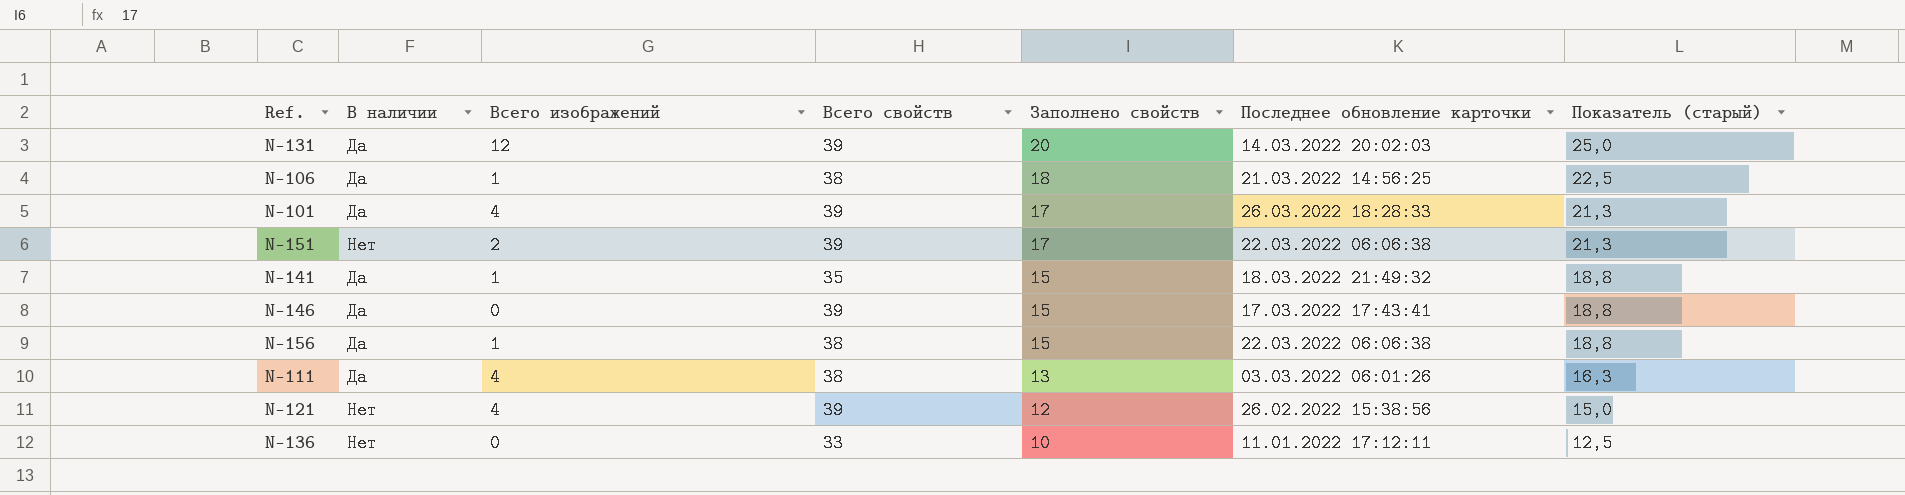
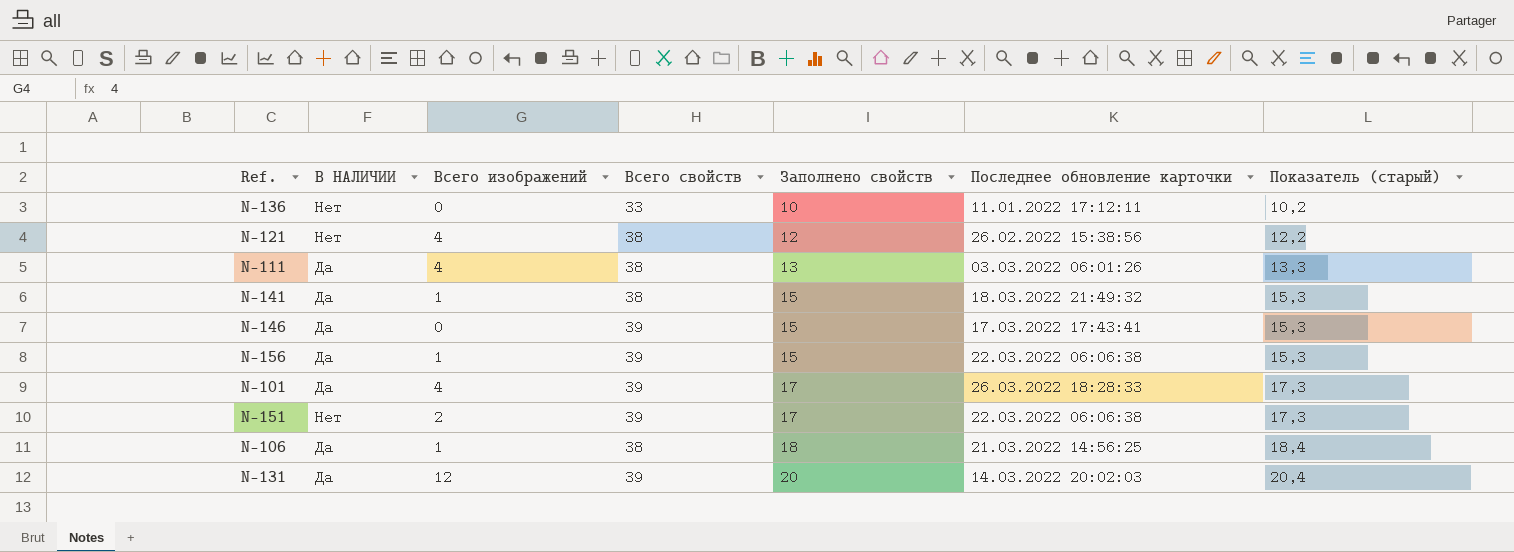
row order: Заполнено свойств descending -> Заполнено свойств ascending
column name: В наличии -> В НАЛИЧИИ
column Показатель (старый) | formula: [Заполнено свойств] * 1,25 -> [Заполнено свойств] * 1,02
N-121 | Всего свойств: 39 -> 38
N-141 | Всего свойств: 35 -> 38
N-156 | Всего свойств: 38 -> 39

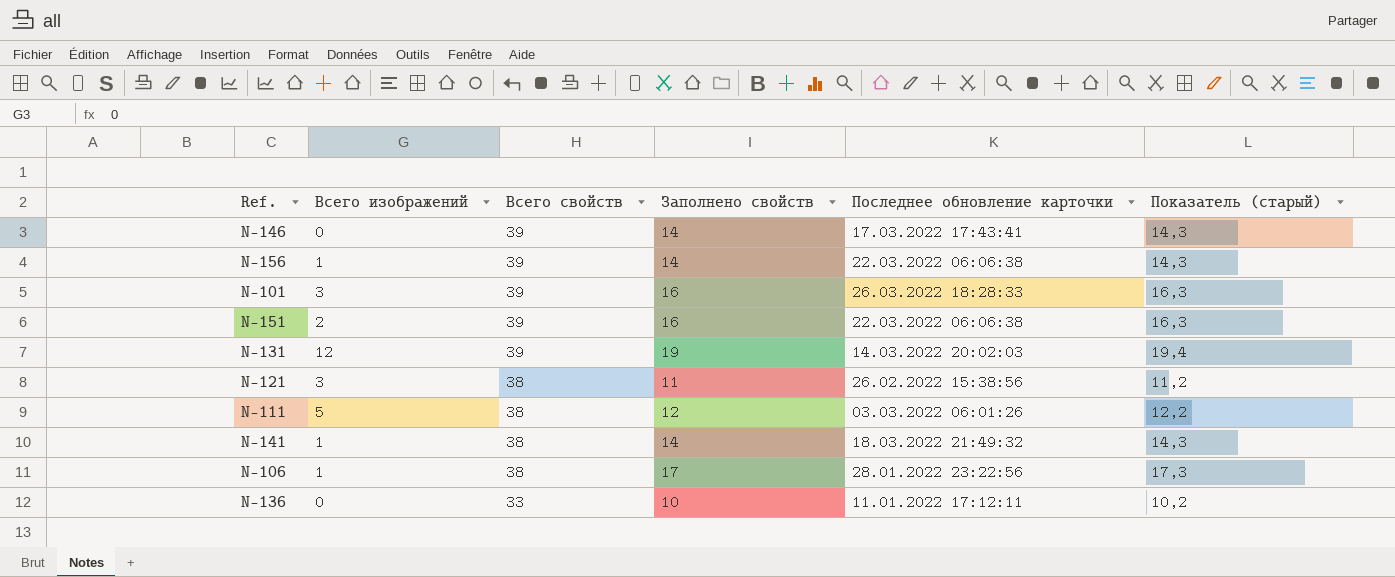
row order: Заполнено свойств ascending -> Всего свойств descending
column В НАЛИЧИИ | position: 2 -> none
N-146 | Заполнено свойств: 15 -> 14
N-146 | Показатель (старый): 15,3 -> 14,3
N-156 | Заполнено свойств: 15 -> 14
N-156 | Показатель (старый): 15,3 -> 14,3
N-101 | Всего изображений: 4 -> 3
N-101 | Заполнено свойств: 17 -> 16
N-101 | Показатель (старый): 17,3 -> 16,3
N-151 | Заполнено свойств: 17 -> 16
N-151 | Показатель (старый): 17,3 -> 16,3
N-131 | Заполнено свойств: 20 -> 19
N-131 | Показатель (старый): 20,4 -> 19,4
N-121 | Всего изображений: 4 -> 3
N-121 | Заполнено свойств: 12 -> 11
N-121 | Показатель (старый): 12,2 -> 11,2
N-111 | Всего изображений: 4 -> 5
N-111 | Заполнено свойств: 13 -> 12
N-111 | Показатель (старый): 13,3 -> 12,2
N-141 | Заполнено свойств: 15 -> 14
N-141 | Показатель (старый): 15,3 -> 14,3
N-106 | Заполнено свойств: 18 -> 17
N-106 | Последнее обновление карточки: 21.03.2022 14:56:25 -> 28.01.2022 23:22:56
N-106 | Показатель (старый): 18,4 -> 17,3

